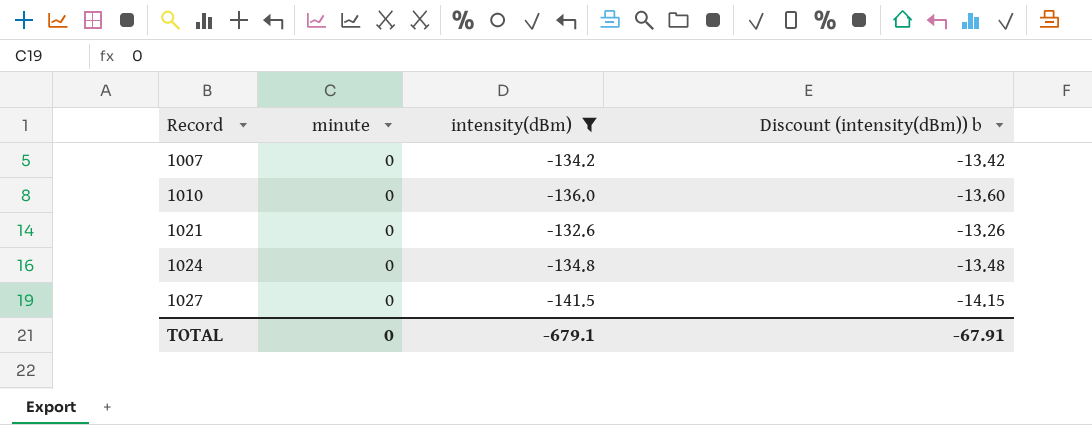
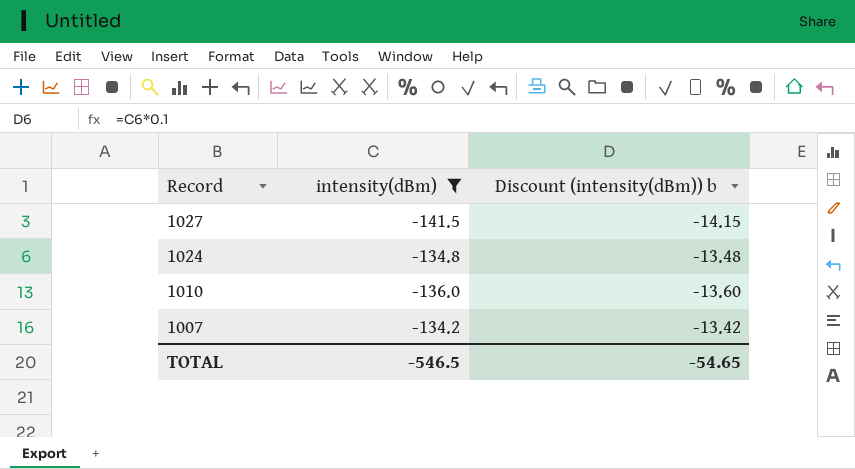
row order: Record ascending -> Record descending
column minute | position: 2 -> none
row 1021: 0 | -132.6 | -13.26 -> none
TOTAL | intensity(dBm): -679.1 -> -546.5
TOTAL | Discount (intensity(dBm)) b: -67.91 -> -54.65

